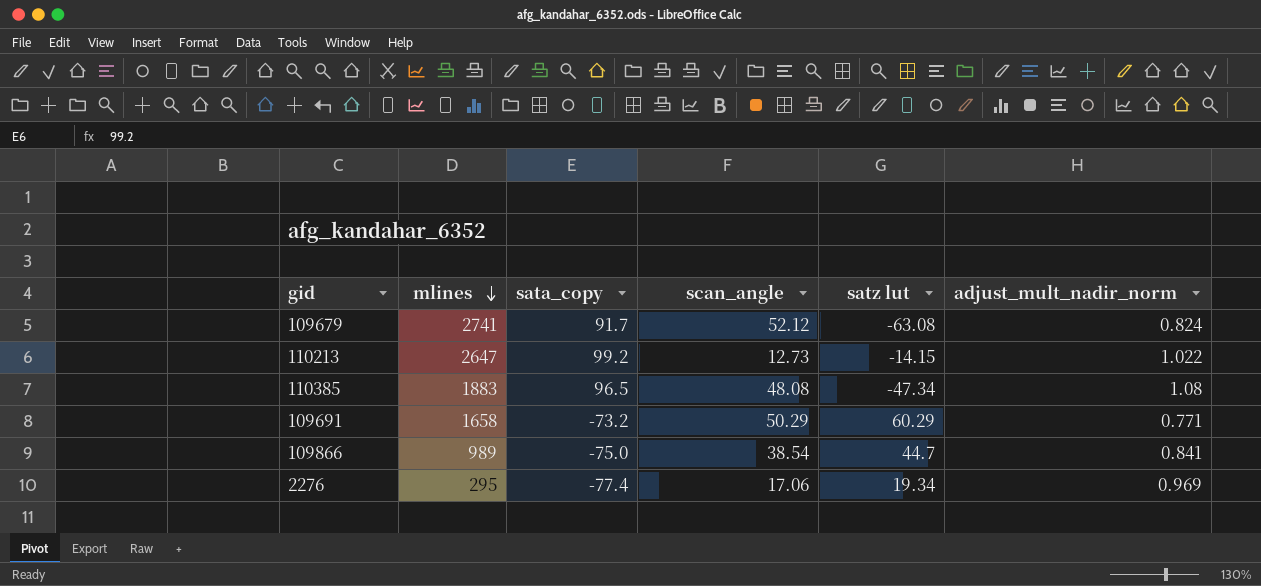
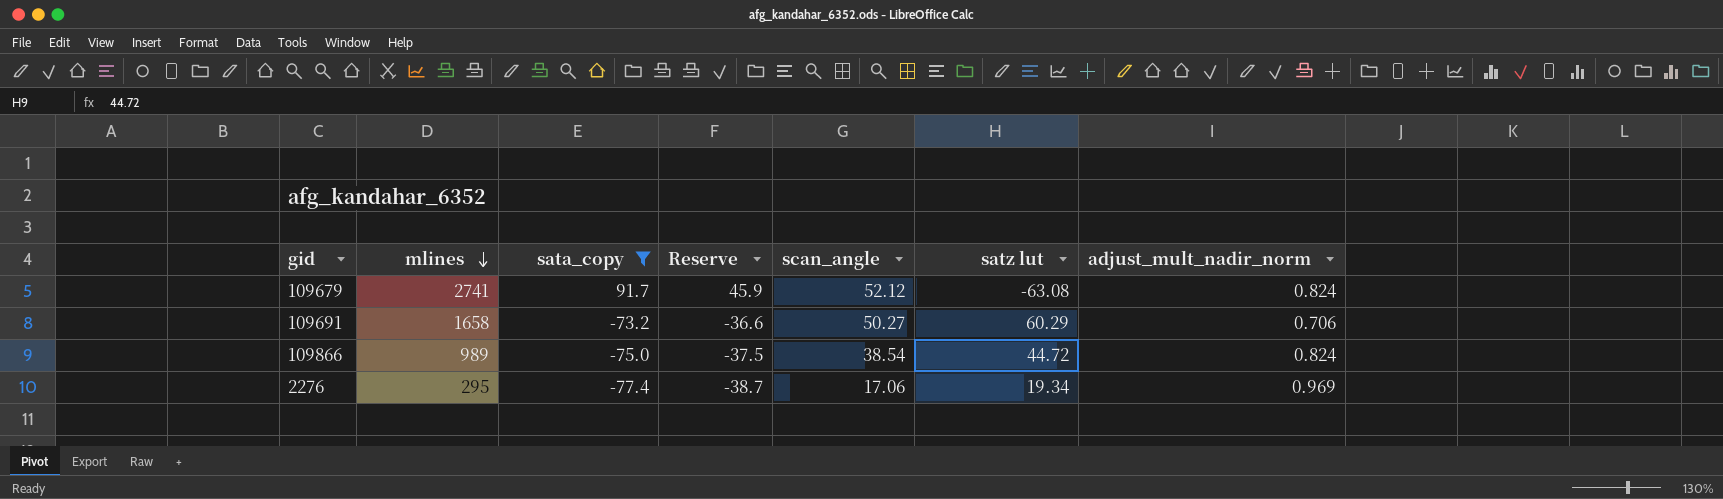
filter: none -> sata_copy <= 91.7
column Reserve | formula: none -> [sata_copy] * 0.5
109691 | scan_angle: 50.29 -> 50.27
109691 | adjust_mult_nadir_norm: 0.771 -> 0.706
109866 | satz lut: 44.7 -> 44.72
109866 | adjust_mult_nadir_norm: 0.841 -> 0.824

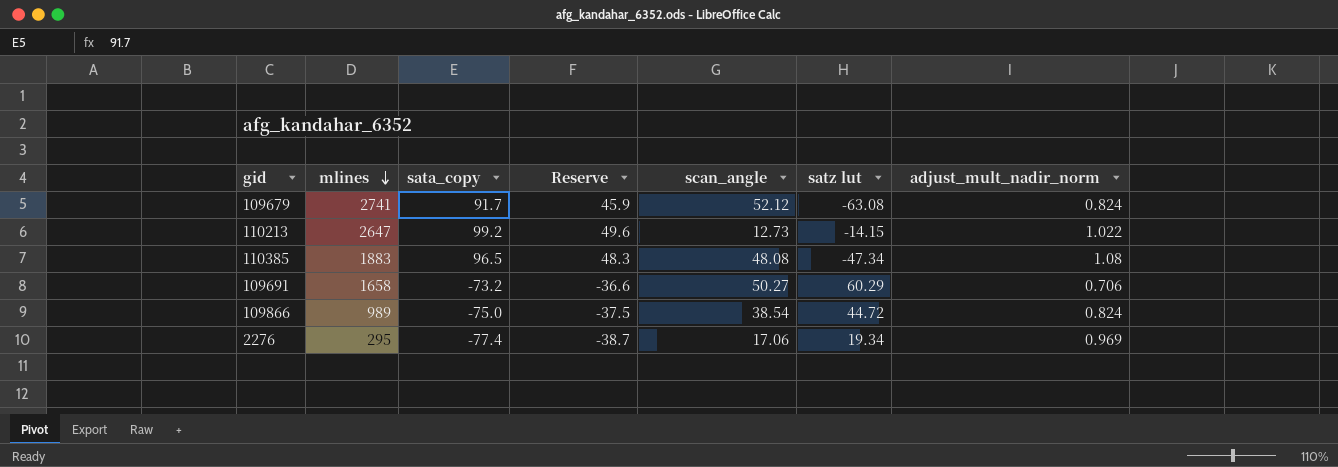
filter: sata_copy <= 91.7 -> none

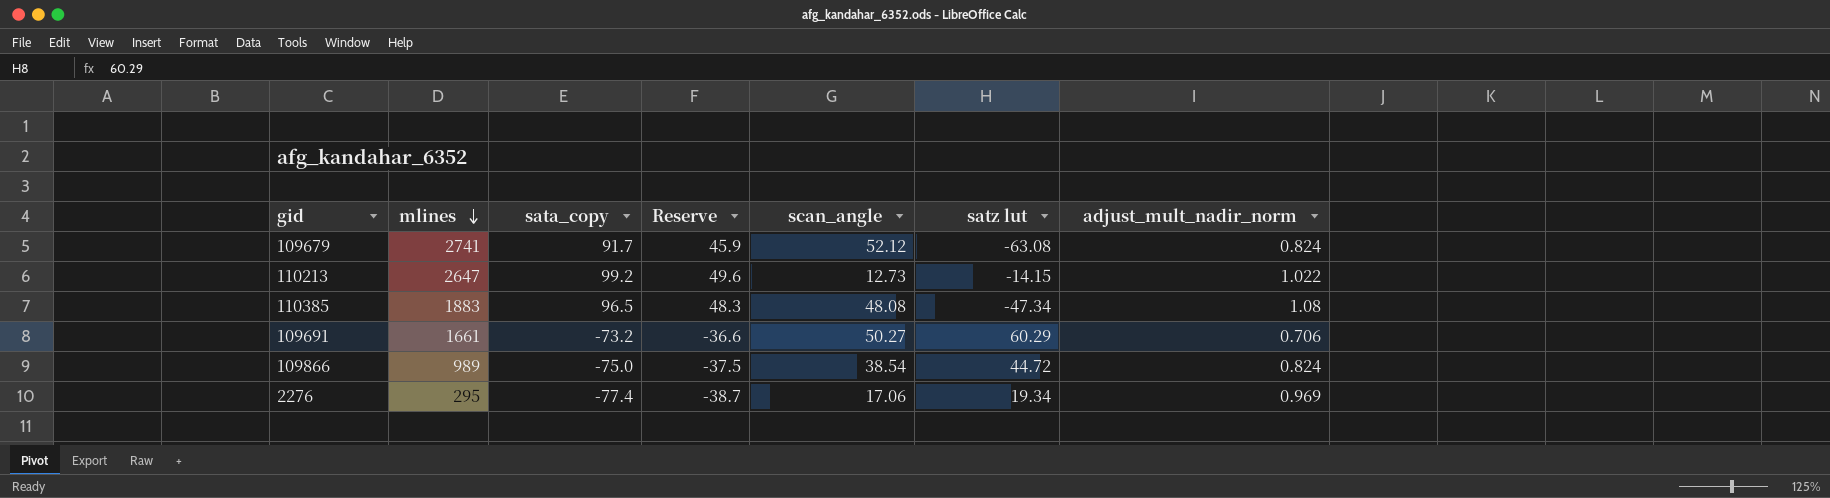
109691 | mlines: 1658 -> 1661

